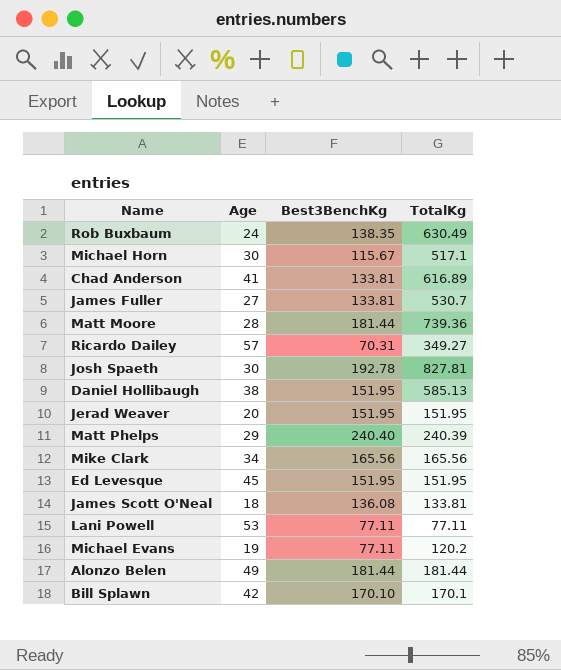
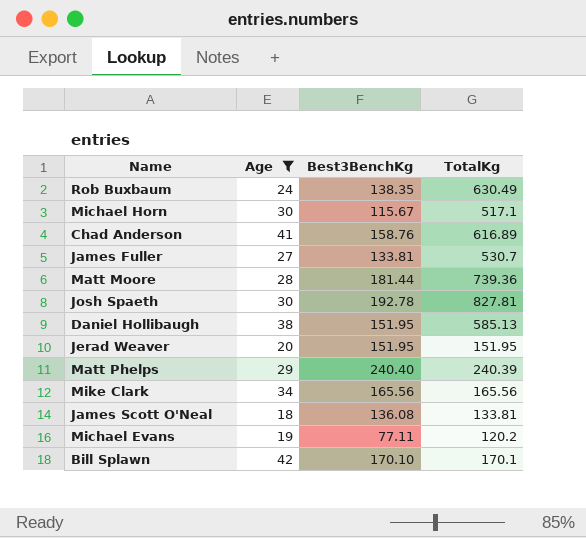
filter: none -> Age <= 42
Chad Anderson | Best3BenchKg: 133.81 -> 158.76

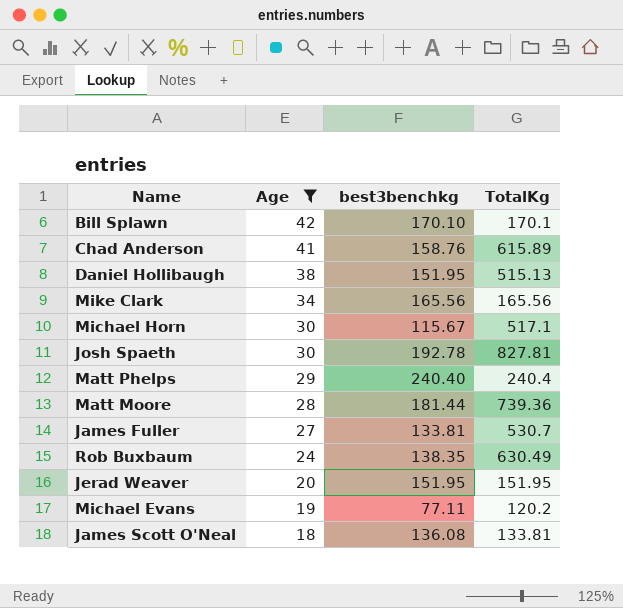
row order: none -> Age descending
column name: Best3BenchKg -> best3benchkg
Chad Anderson | TotalKg: 616.89 -> 615.89
Daniel Hollibaugh | TotalKg: 585.13 -> 515.13
Matt Phelps | TotalKg: 240.39 -> 240.4

